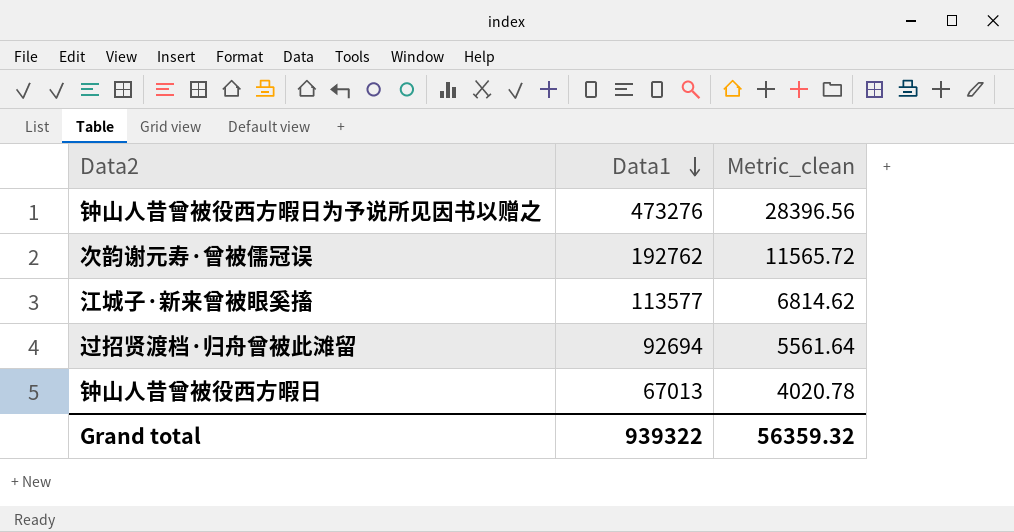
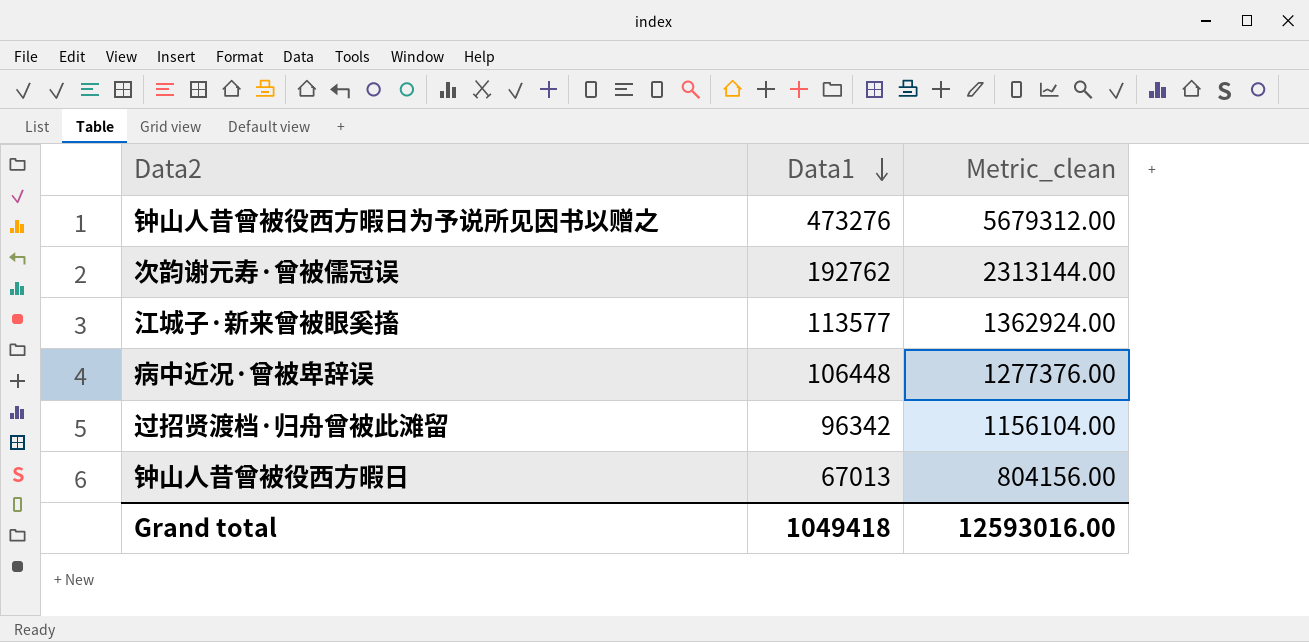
column Metric_clean | formula: [Data1] * 0.06 -> [Data1] * 12
row 病中近况·曾被卑辞误: none -> 106448 | 1277376.00
过招贤渡档·归舟曾被此滩留 | Data1: 92694 -> 96342
Grand total | Data1: 939322 -> 1049418
Grand total | Metric_clean: 56359.32 -> 12593016.00

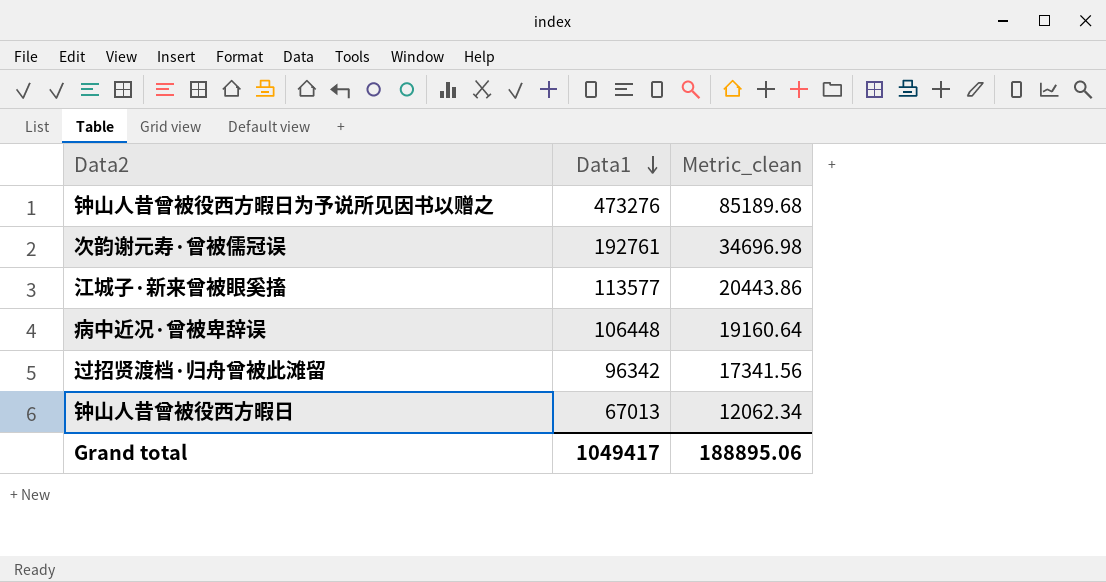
column Metric_clean | formula: [Data1] * 12 -> [Data1] * 0.18
次韵谢元寿·曾被儒冠误 | Data1: 192762 -> 192761
Grand total | Data1: 1049418 -> 1049417
Grand total | Metric_clean: 12593016.00 -> 188895.06

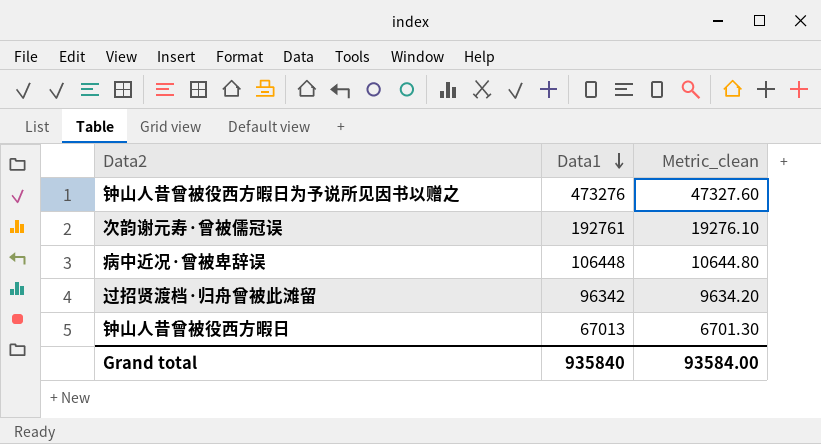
column Metric_clean | formula: [Data1] * 0.18 -> [Data1] * 0.1
row 江城子·新来曾被眼奚搐: 113577 | 20443.86 -> none
Grand total | Data1: 1049417 -> 935840
Grand total | Metric_clean: 188895.06 -> 93584.00

